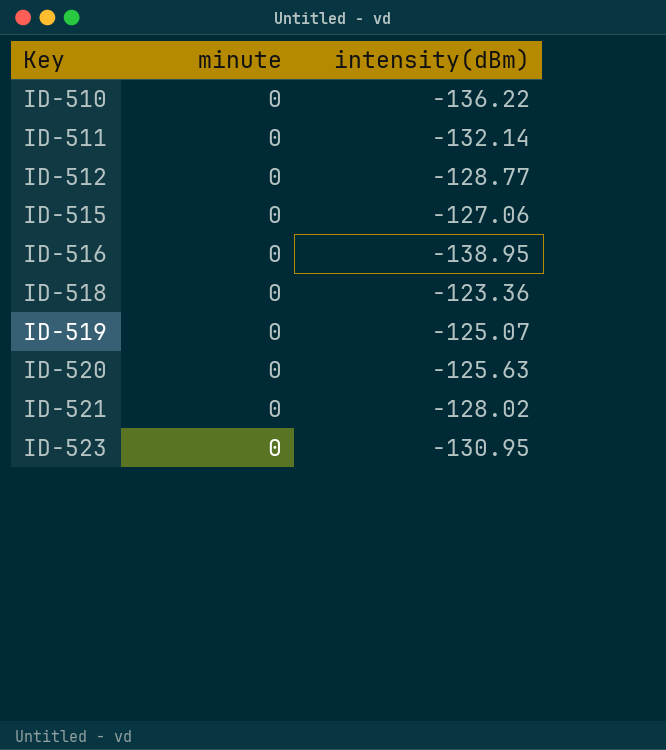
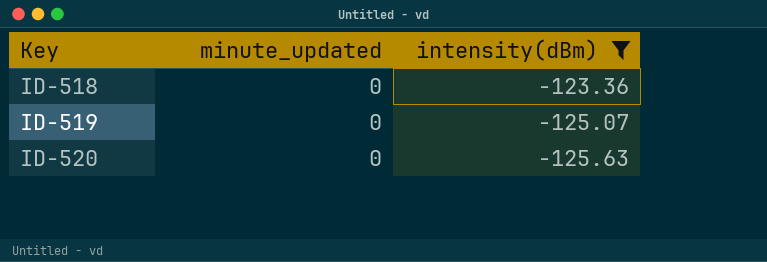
filter: none -> intensity(dBm) >= -125.63
column name: minute -> minute_updated

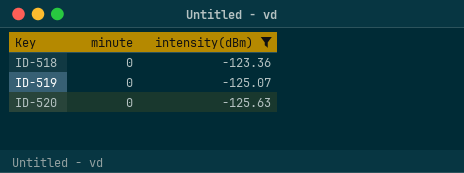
column name: minute_updated -> minute

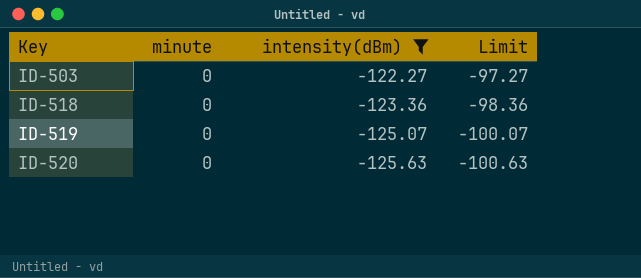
column Limit | formula: none -> [intensity(dBm)] + 25
row ID-503: none -> 0 | -122.27 | -97.27

